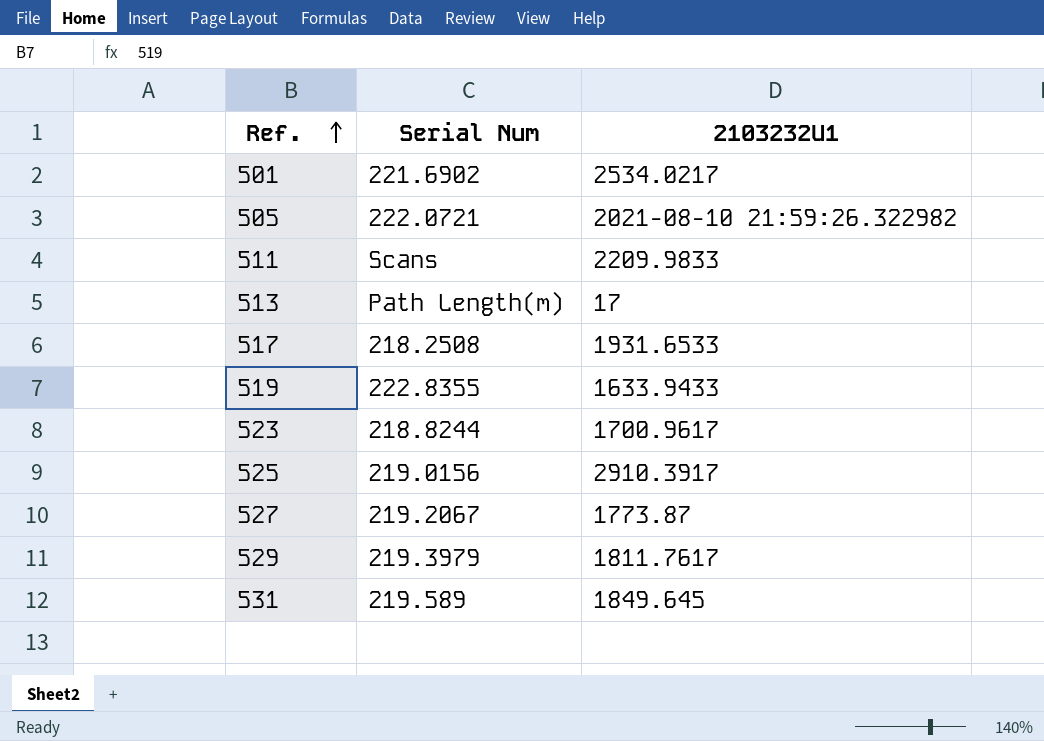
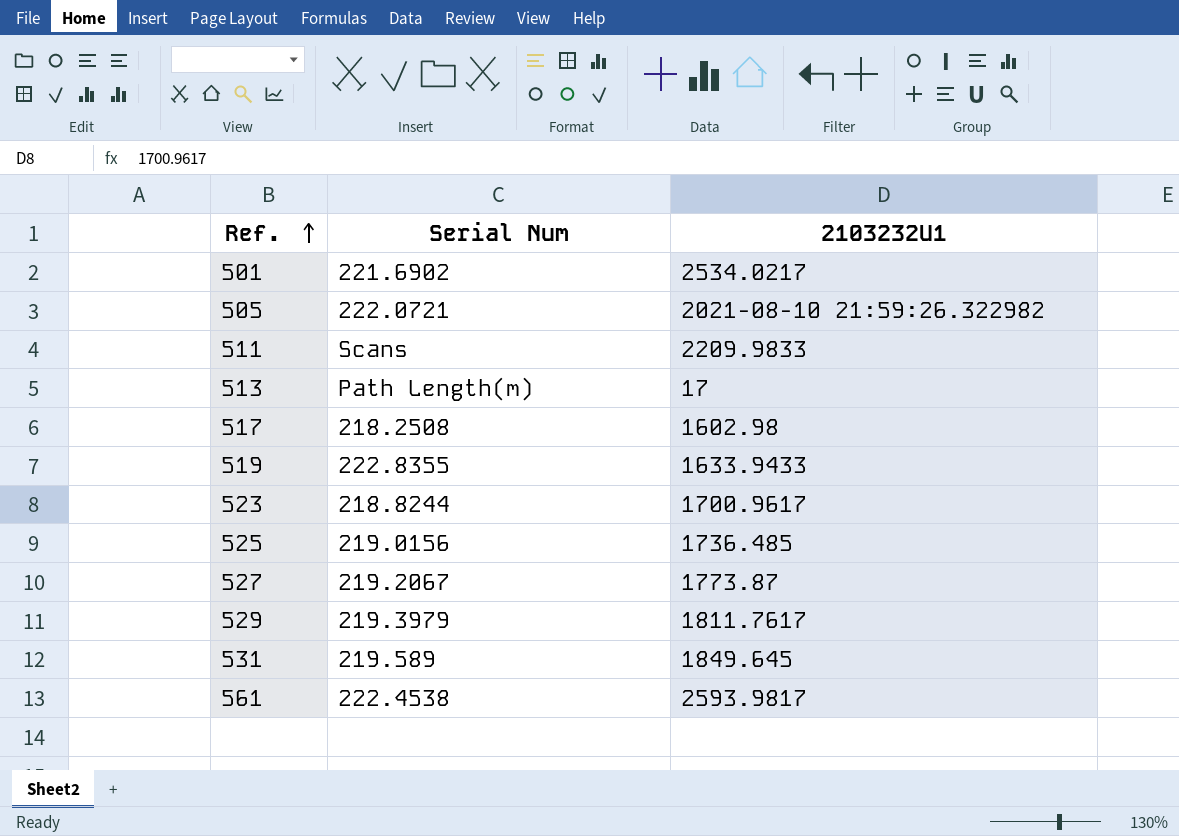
517 | 2103232U1: 1931.6533 -> 1602.98
525 | 2103232U1: 2910.3917 -> 1736.485
row 561: none -> 222.4538 | 2593.9817

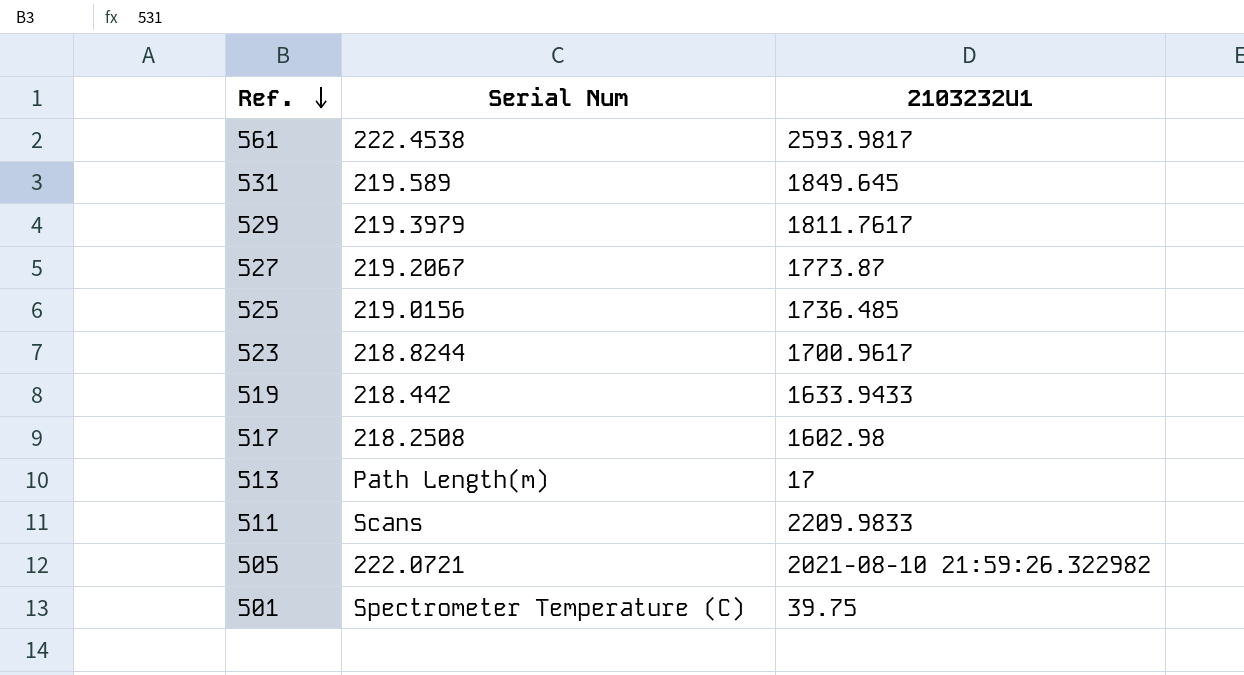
row order: Ref. ascending -> Ref. descending
519 | Serial Num: 222.8355 -> 218.442
501 | Serial Num: 221.6902 -> Spectrometer Temperature (C)
501 | 2103232U1: 2534.0217 -> 39.75

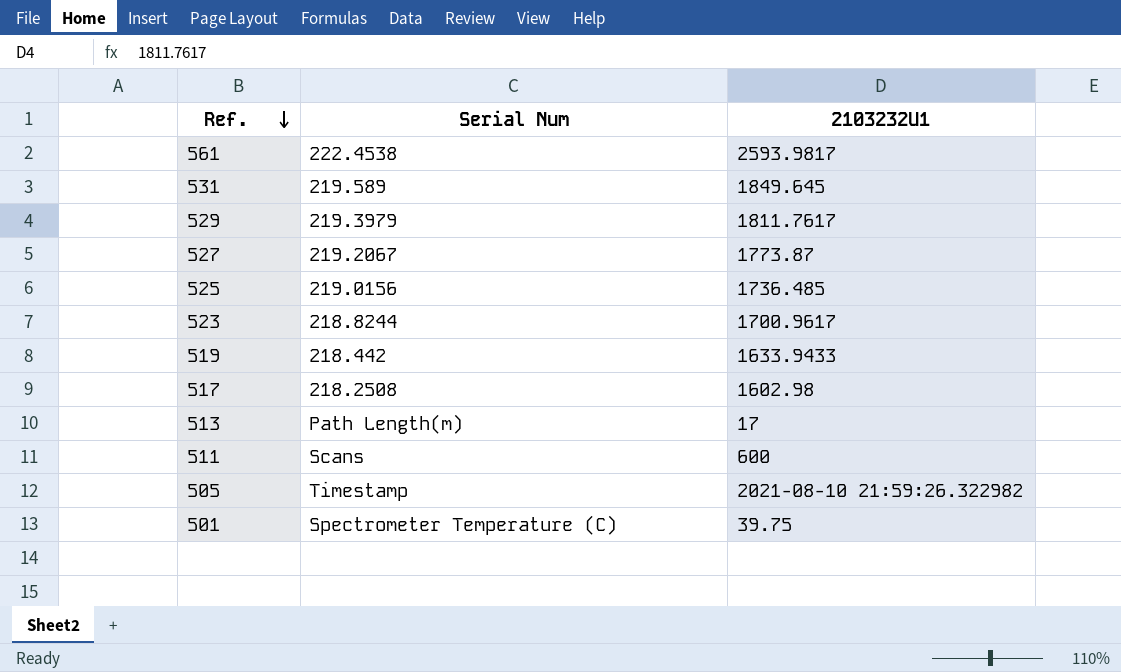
511 | 2103232U1: 2209.9833 -> 600
505 | Serial Num: 222.0721 -> Timestamp

